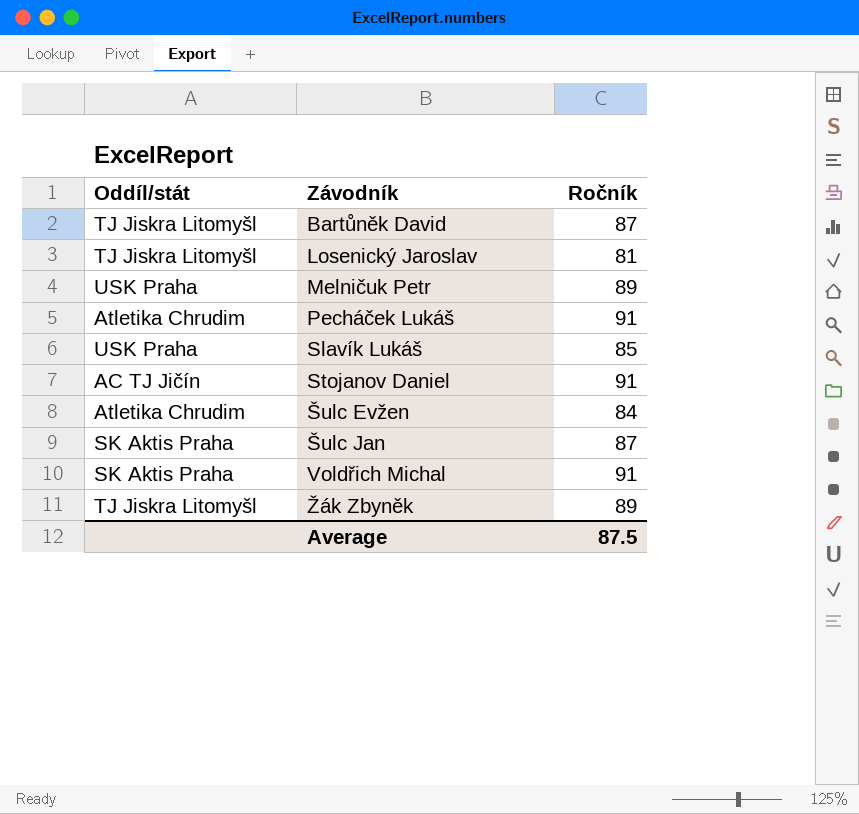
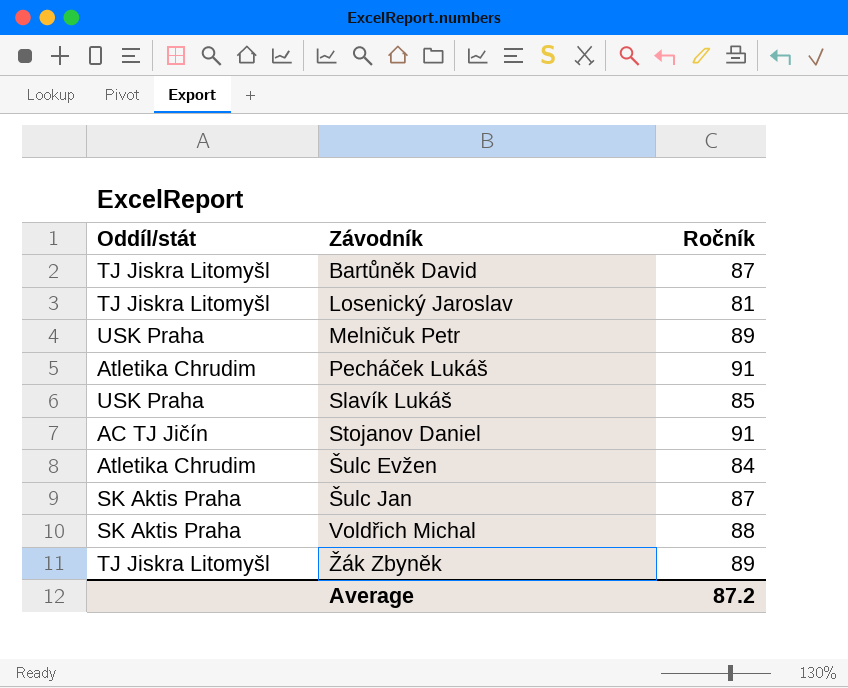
Voldřich Michal | Ročník: 91 -> 88
Average | Ročník: 87.5 -> 87.2

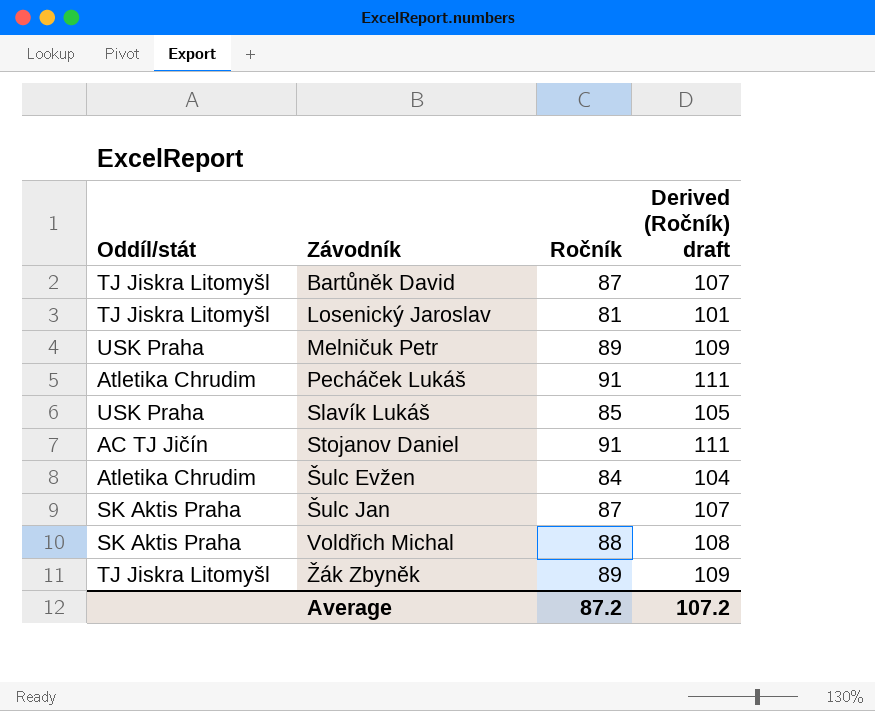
column Derived (Ročník) draft | formula: none -> [Ročník] + 20

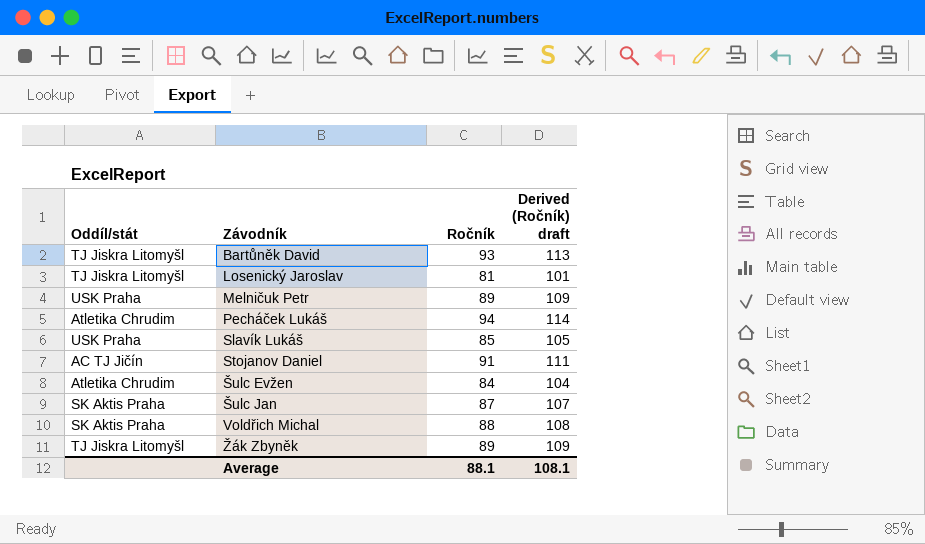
Bartůněk David | Ročník: 87 -> 93
Bartůněk David | Derived (Ročník) draft: 107 -> 113
Pecháček Lukáš | Ročník: 91 -> 94
Pecháček Lukáš | Derived (Ročník) draft: 111 -> 114
Average | Ročník: 87.2 -> 88.1
Average | Derived (Ročník) draft: 107.2 -> 108.1

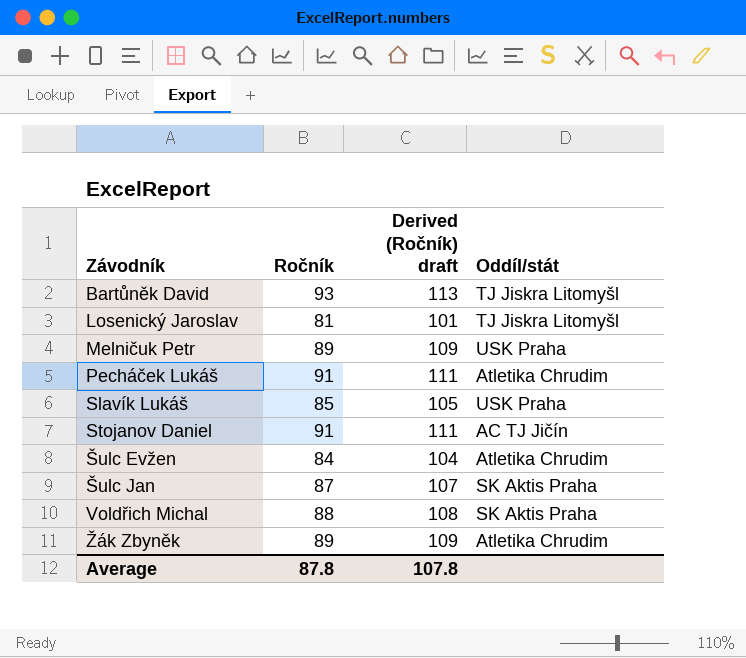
column Oddíl/stát | position: 1 -> 4
Pecháček Lukáš | Ročník: 94 -> 91
Pecháček Lukáš | Derived (Ročník) draft: 114 -> 111
Žák Zbyněk | Oddíl/stát: TJ Jiskra Litomyšl -> Atletika Chrudim
Average | Ročník: 88.1 -> 87.8
Average | Derived (Ročník) draft: 108.1 -> 107.8

